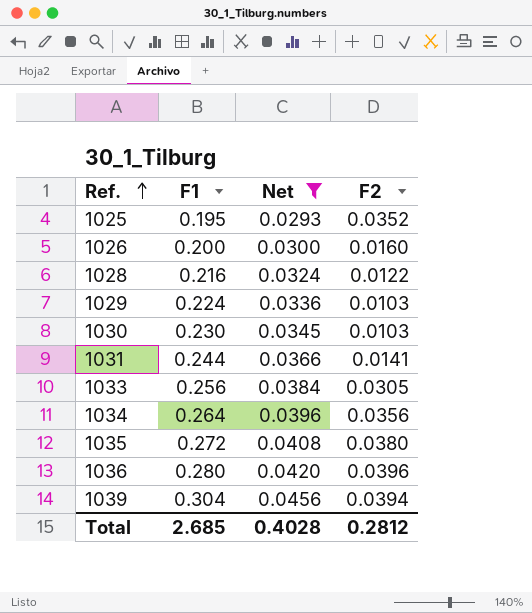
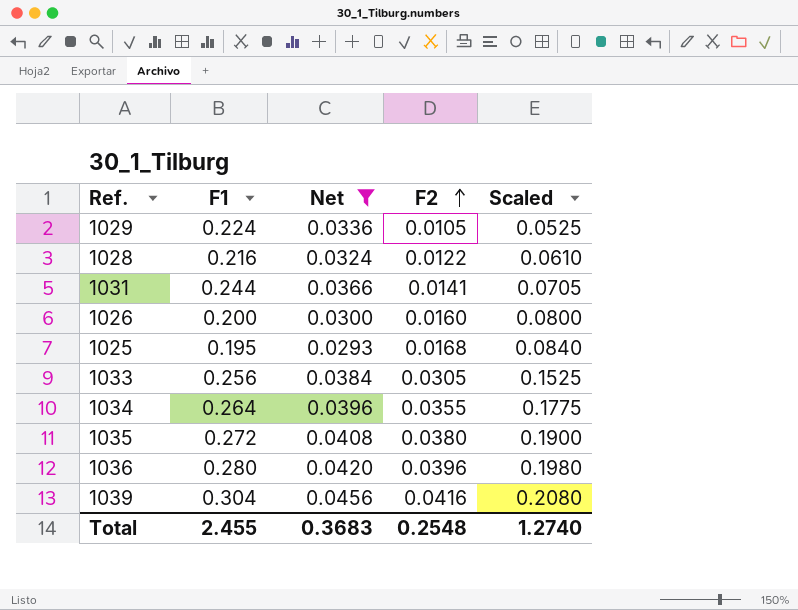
row order: Ref. ascending -> F2 ascending
column Scaled | formula: none -> [F2] * 5
row 1030: 0.230 | 0.0345 | 0.0103 -> none
1029 | F2: 0.0103 -> 0.0105
1025 | F2: 0.0352 -> 0.0168
1034 | F2: 0.0356 -> 0.0355
1039 | F2: 0.0394 -> 0.0416
Total | F1: 2.685 -> 2.455
Total | Net: 0.4028 -> 0.3683
Total | F2: 0.2812 -> 0.2548

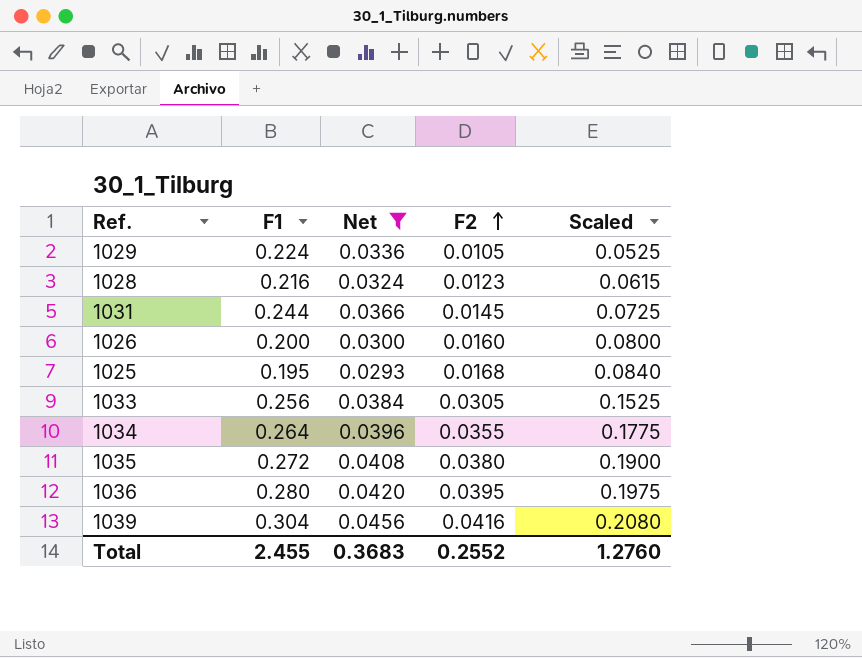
1028 | F2: 0.0122 -> 0.0123
1028 | Scaled: 0.0610 -> 0.0615
1031 | F2: 0.0141 -> 0.0145
1031 | Scaled: 0.0705 -> 0.0725
1036 | F2: 0.0396 -> 0.0395
1036 | Scaled: 0.1980 -> 0.1975
Total | F2: 0.2548 -> 0.2552
Total | Scaled: 1.2740 -> 1.2760

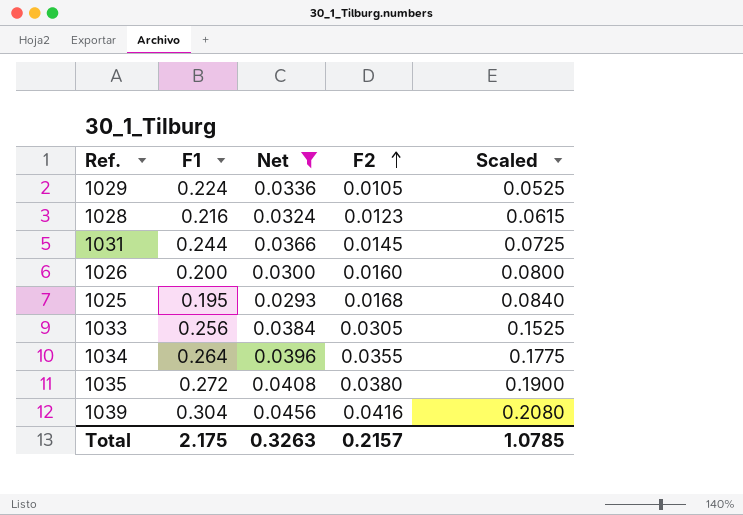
row 1036: 0.280 | 0.0420 | 0.0395 | 0.1975 -> none
Total | F1: 2.455 -> 2.175
Total | Net: 0.3683 -> 0.3263
Total | F2: 0.2552 -> 0.2157
Total | Scaled: 1.2760 -> 1.0785

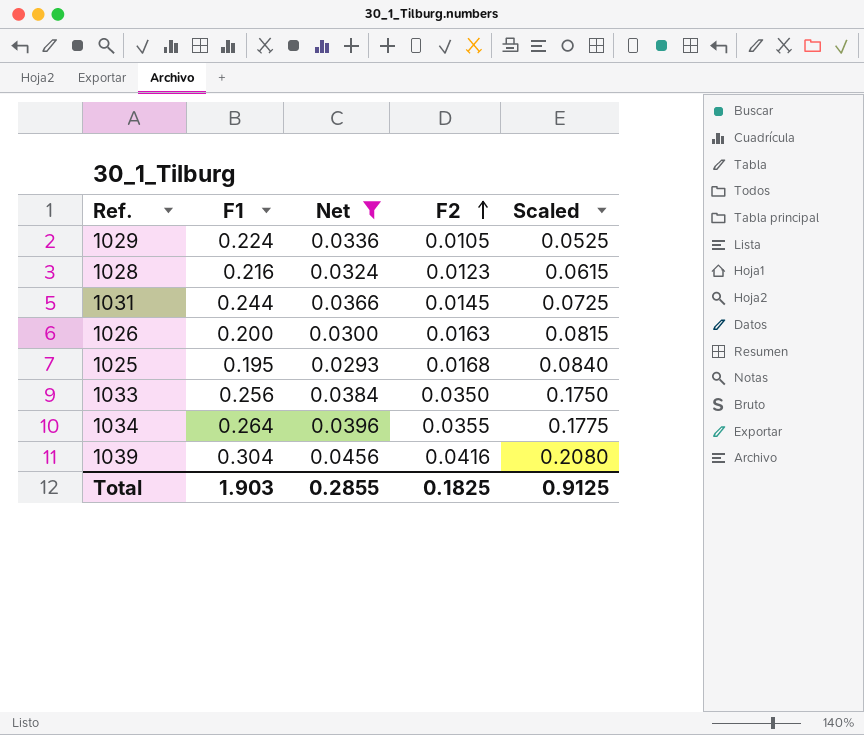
row 1035: 0.272 | 0.0408 | 0.0380 | 0.1900 -> none
1026 | F2: 0.0160 -> 0.0163
1026 | Scaled: 0.0800 -> 0.0815
1033 | F2: 0.0305 -> 0.0350
1033 | Scaled: 0.1525 -> 0.1750
Total | F1: 2.175 -> 1.903
Total | Net: 0.3263 -> 0.2855
Total | F2: 0.2157 -> 0.1825
Total | Scaled: 1.0785 -> 0.9125

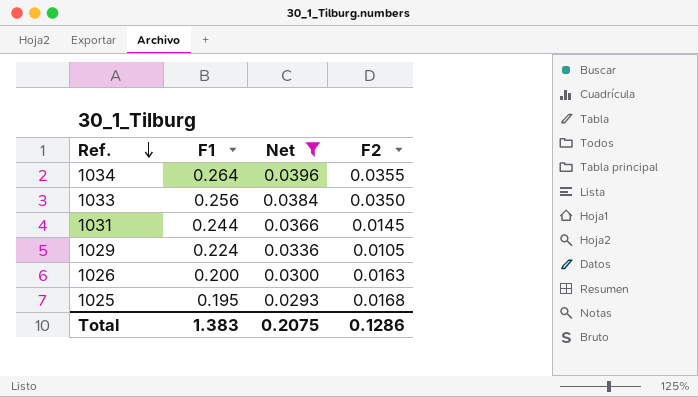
row order: F2 ascending -> Ref. descending
column Scaled | formula: [F2] * 5 -> none
row 1028: 0.216 | 0.0324 | 0.0123 | 0.0615 -> none
row 1039: 0.304 | 0.0456 | 0.0416 | 0.2080 -> none
Total | F1: 1.903 -> 1.383
Total | Net: 0.2855 -> 0.2075
Total | F2: 0.1825 -> 0.1286

